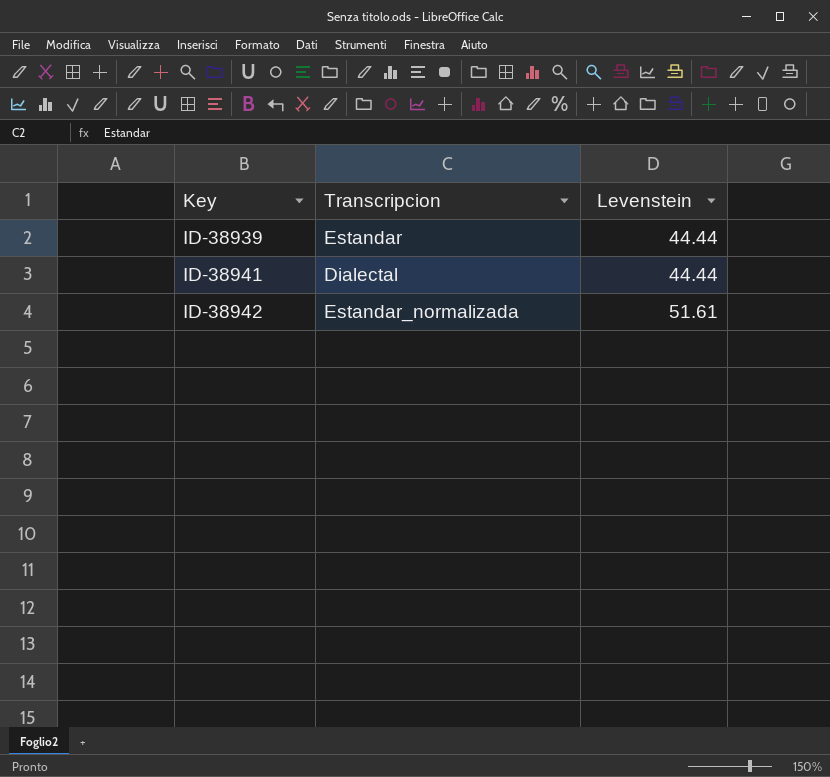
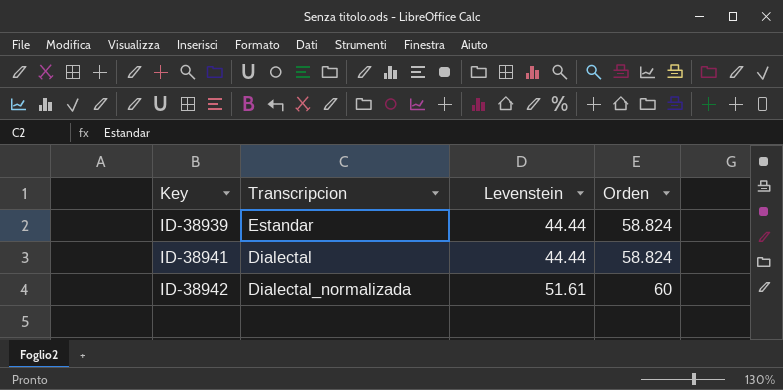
column Orden | position: none -> 4
ID-38942 | Transcripcion: Estandar_normalizada -> Dialectal_normalizada

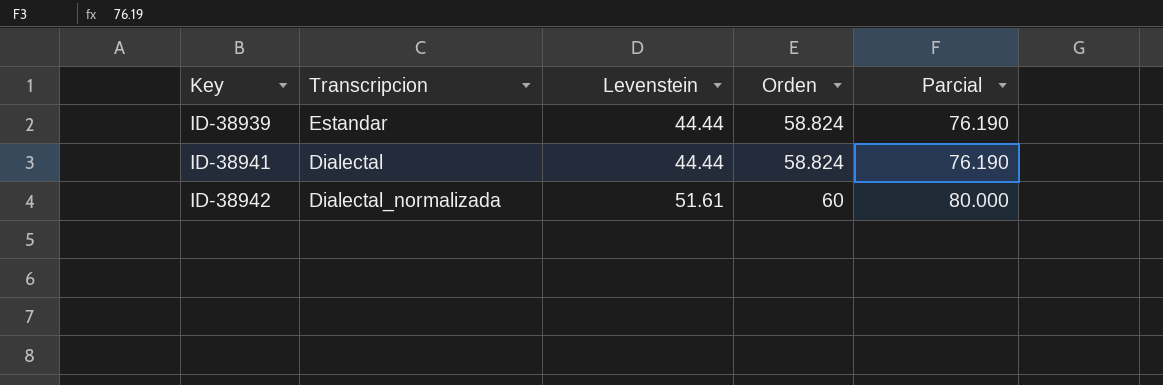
column Parcial | position: none -> 5

